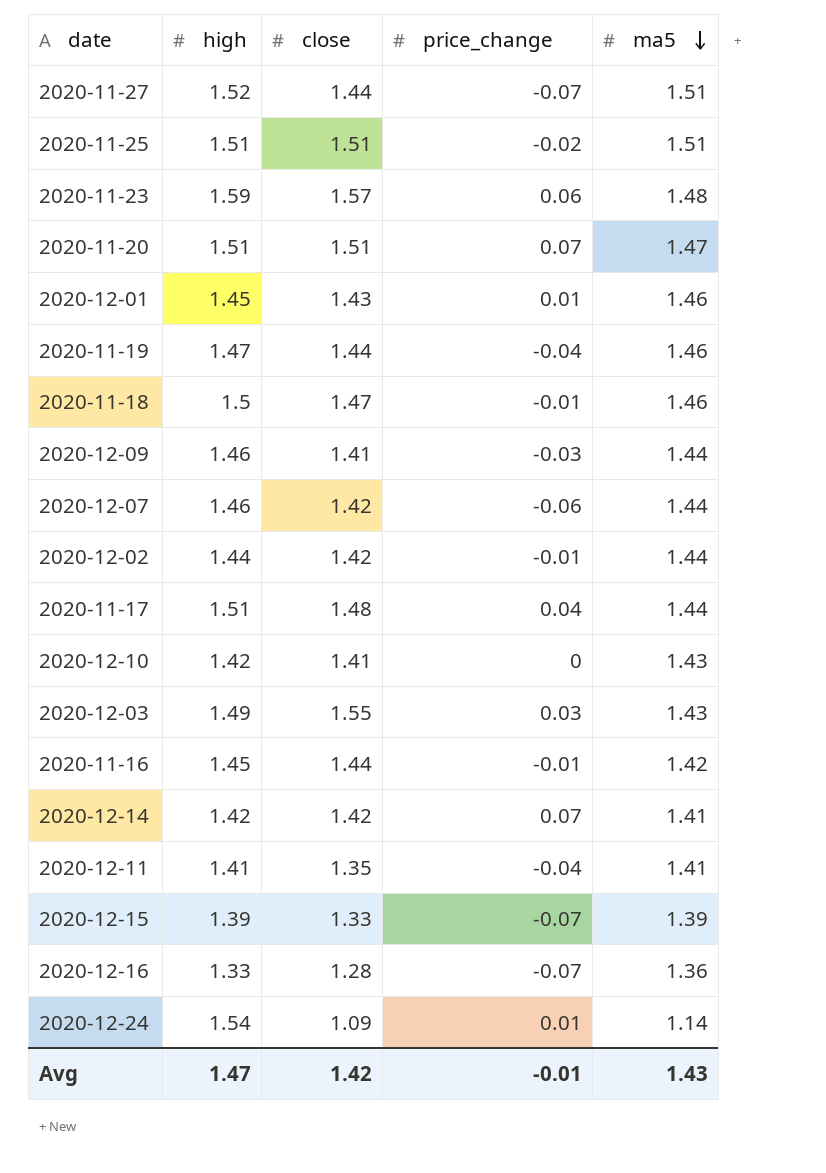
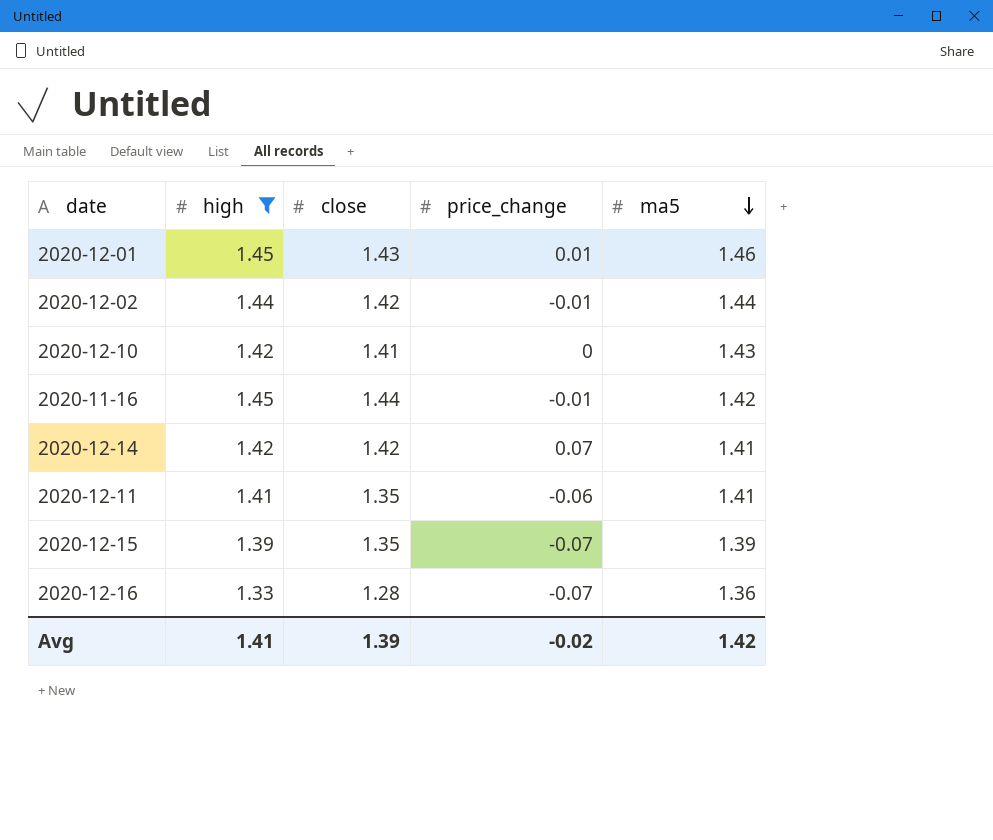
filter: none -> high <= 1.45
2020-12-11 | price_change: -0.04 -> -0.06
2020-12-15 | close: 1.33 -> 1.35
Avg | high: 1.47 -> 1.41
Avg | close: 1.42 -> 1.39
Avg | price_change: -0.01 -> -0.02
Avg | ma5: 1.43 -> 1.42

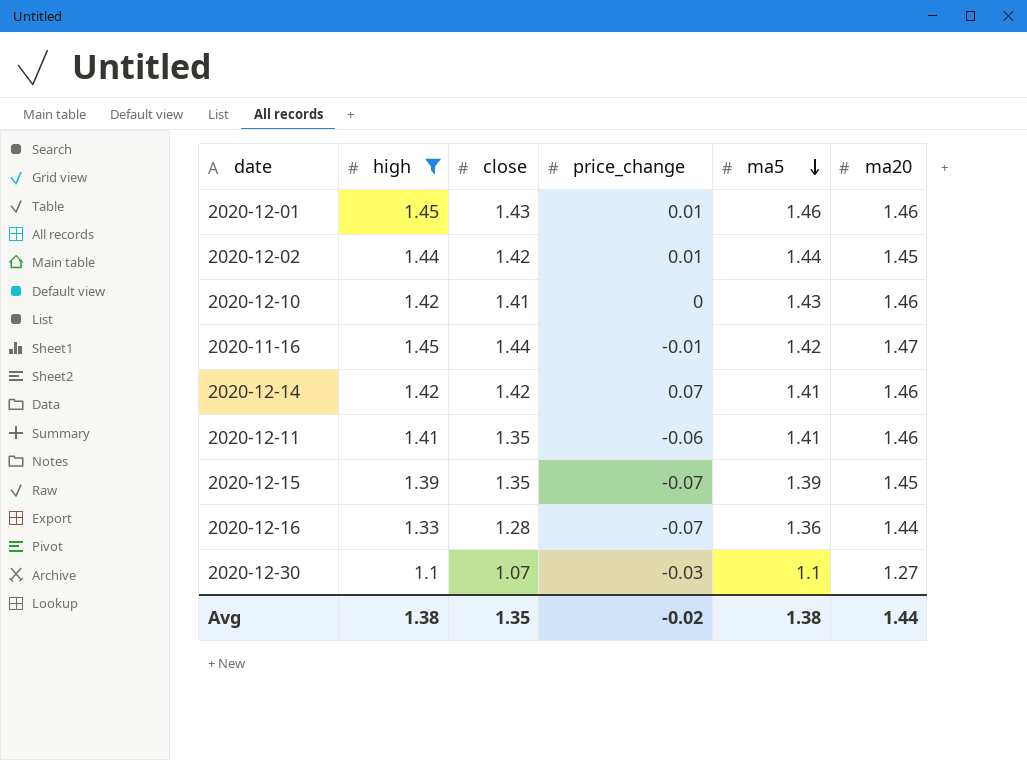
column ma20 | position: none -> 6
2020-12-02 | price_change: -0.01 -> 0.01
row 2020-12-30: none -> 1.1 | 1.07 | -0.03 | 1.1 | 1.27
Avg | high: 1.41 -> 1.38
Avg | close: 1.39 -> 1.35
Avg | ma5: 1.42 -> 1.38

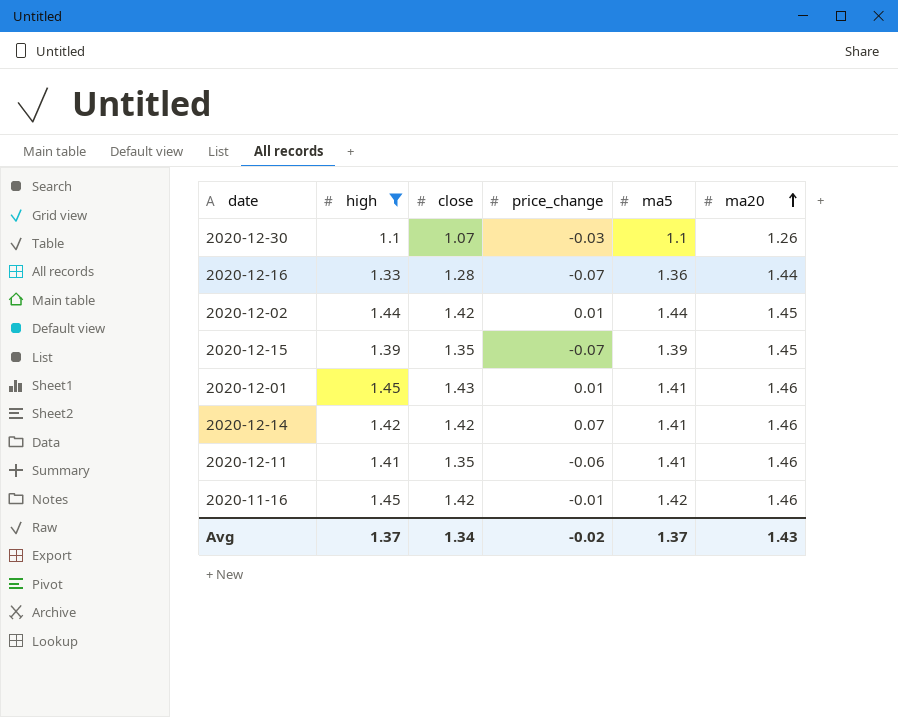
row order: ma5 descending -> ma20 ascending
row 2020-12-10: 1.42 | 1.41 | 0 | 1.43 | 1.46 -> none
2020-12-30 | ma20: 1.27 -> 1.26
2020-12-01 | ma5: 1.46 -> 1.41
2020-11-16 | close: 1.44 -> 1.42
2020-11-16 | ma20: 1.47 -> 1.46
Avg | high: 1.38 -> 1.37
Avg | close: 1.35 -> 1.34
Avg | ma5: 1.38 -> 1.37
Avg | ma20: 1.44 -> 1.43

